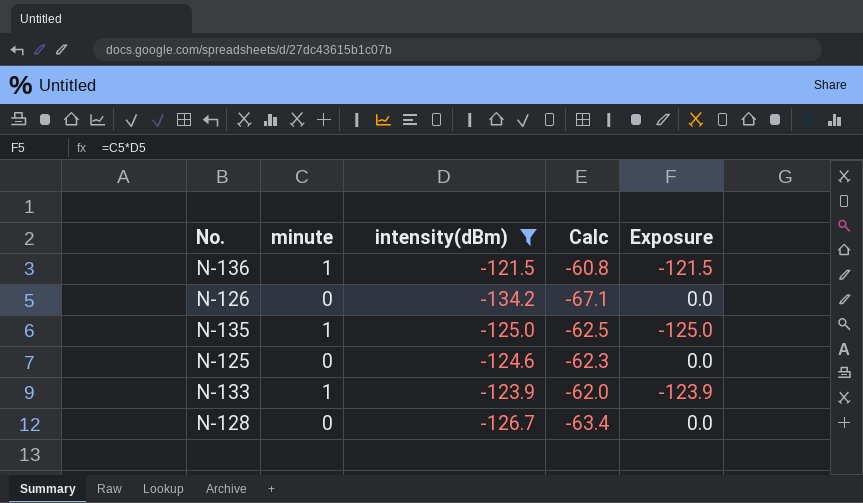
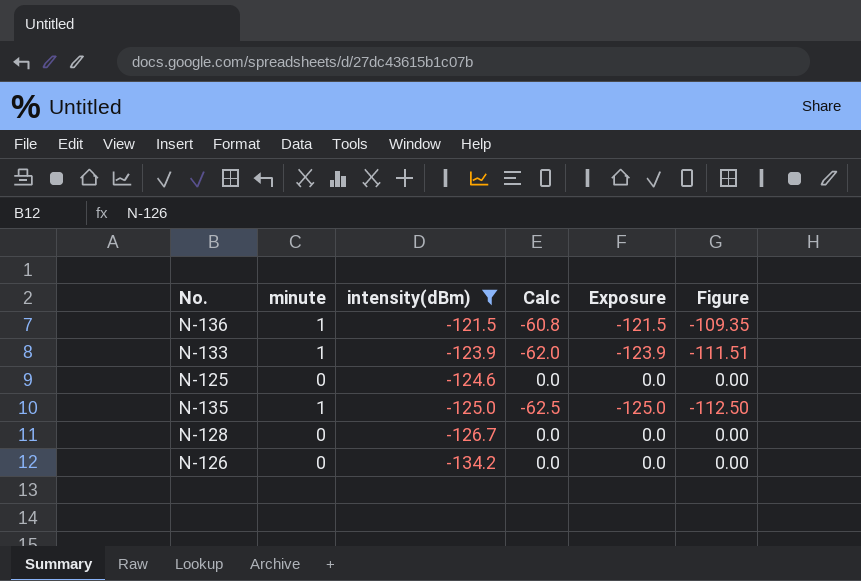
row order: none -> intensity(dBm) descending
column Calc | formula: [intensity(dBm)] * 0.5 -> [Exposure] * 0.5
column Figure | formula: none -> [Exposure] * 0.9

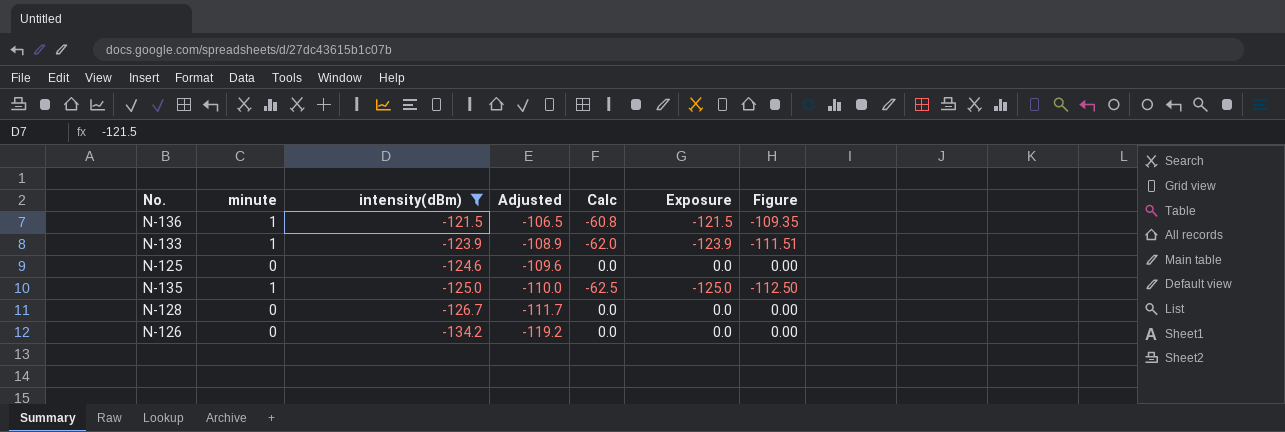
column Adjusted | formula: none -> [intensity(dBm)] + 15

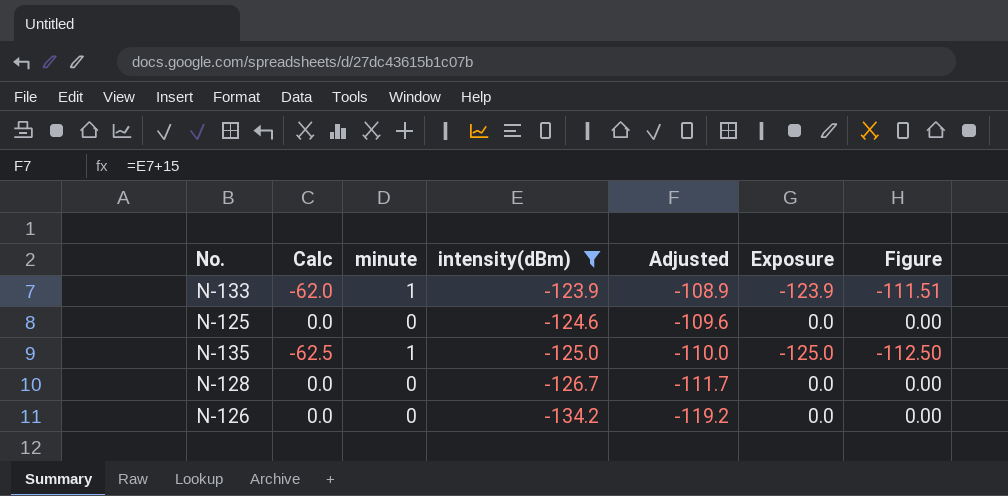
column Calc | position: 5 -> 2
row N-136: 1 | -121.5 | -106.5 | -60.8 | -121.5 | -109.35 -> none

